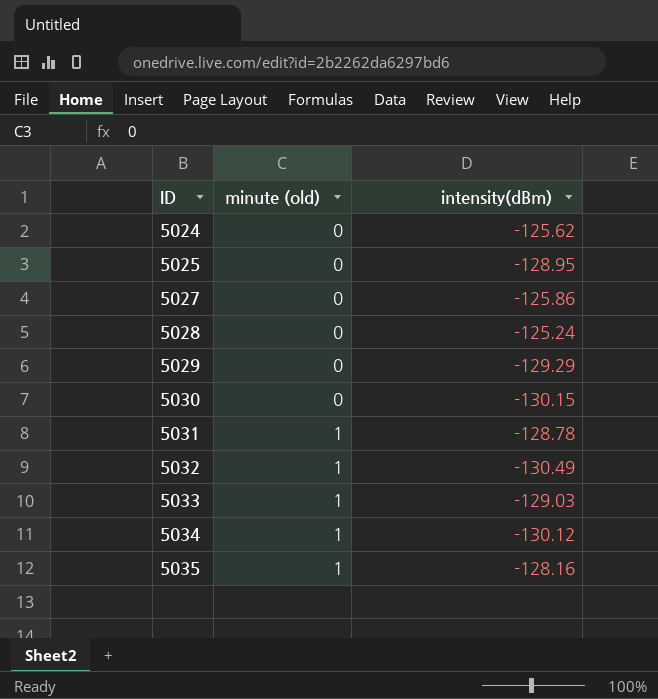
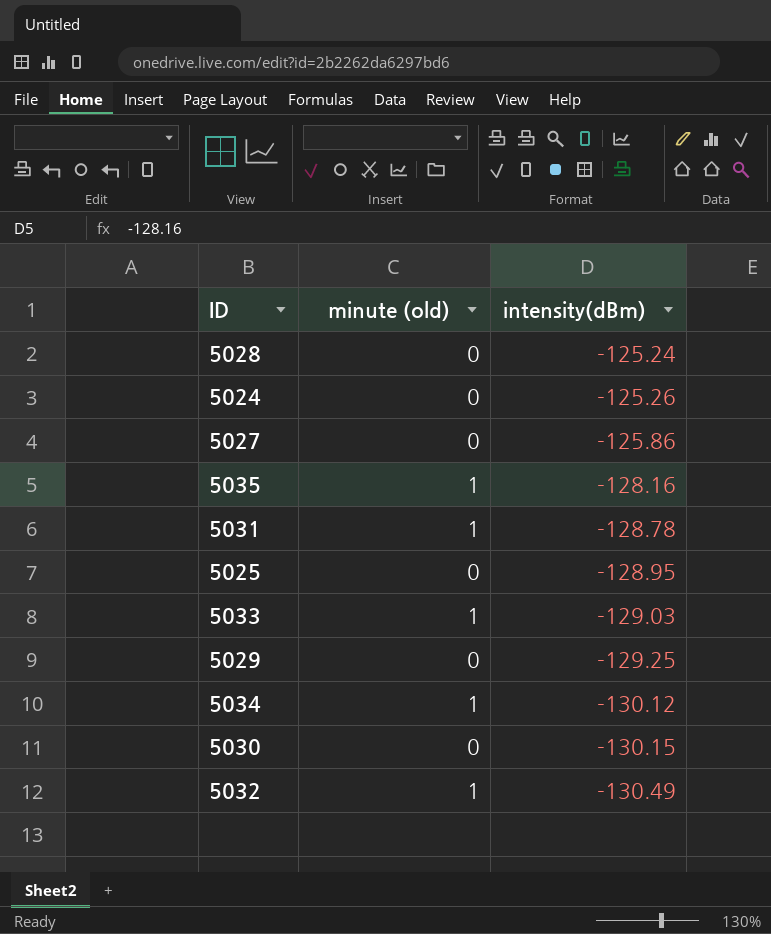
row order: ID ascending -> intensity(dBm) descending
5024 | intensity(dBm): -125.62 -> -125.26
5029 | intensity(dBm): -129.29 -> -129.25

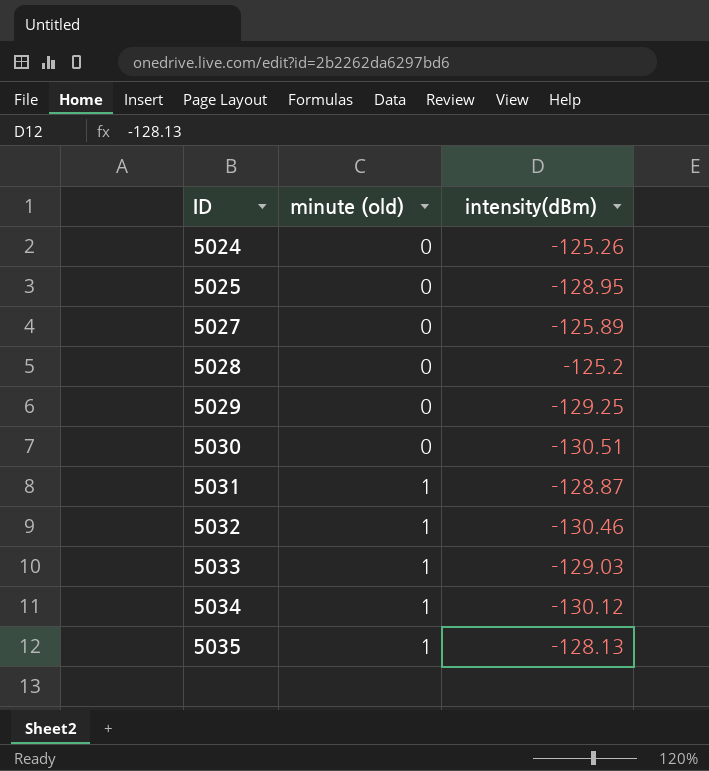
row order: intensity(dBm) descending -> ID ascending
5027 | intensity(dBm): -125.86 -> -125.89
5028 | intensity(dBm): -125.24 -> -125.2
5030 | intensity(dBm): -130.15 -> -130.51
5031 | intensity(dBm): -128.78 -> -128.87
5032 | intensity(dBm): -130.49 -> -130.46
5035 | intensity(dBm): -128.16 -> -128.13

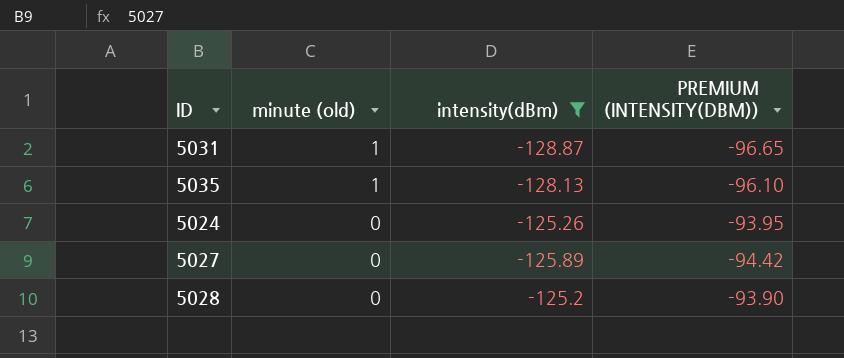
filter: none -> intensity(dBm) >= -128.87
row order: ID ascending -> minute (old) descending
column PREMIUM (INTENSITY(DBM)) | formula: none -> [intensity(dBm)] * 0.75

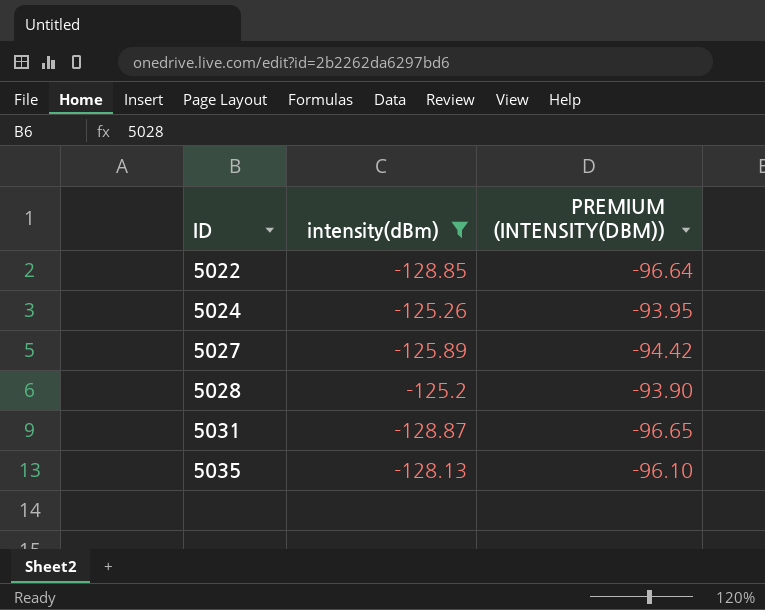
row order: minute (old) descending -> ID ascending
column minute (old) | position: 2 -> none
row 5022: none -> -128.85 | -96.64

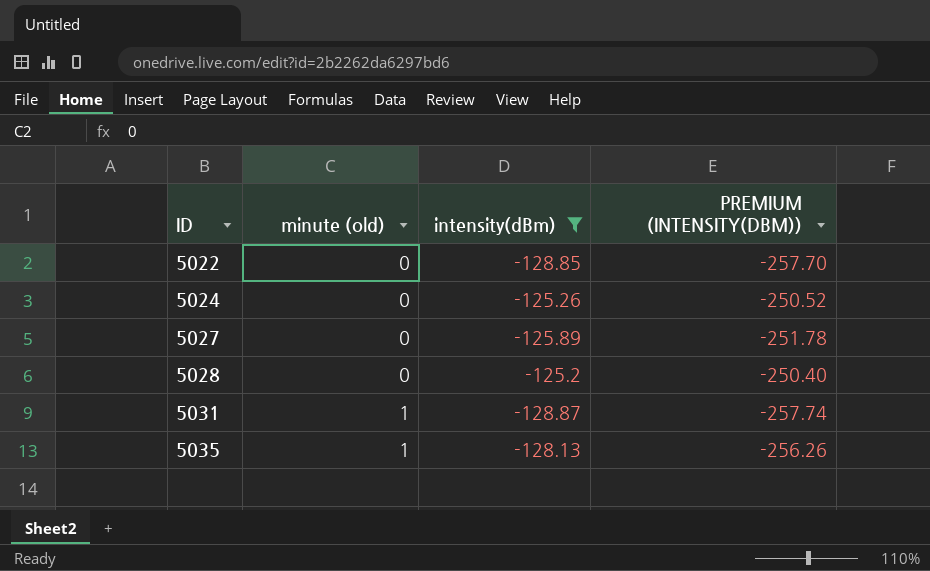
column minute (old) | position: none -> 2
column PREMIUM (INTENSITY(DBM)) | formula: [intensity(dBm)] * 0.75 -> [intensity(dBm)] * 2

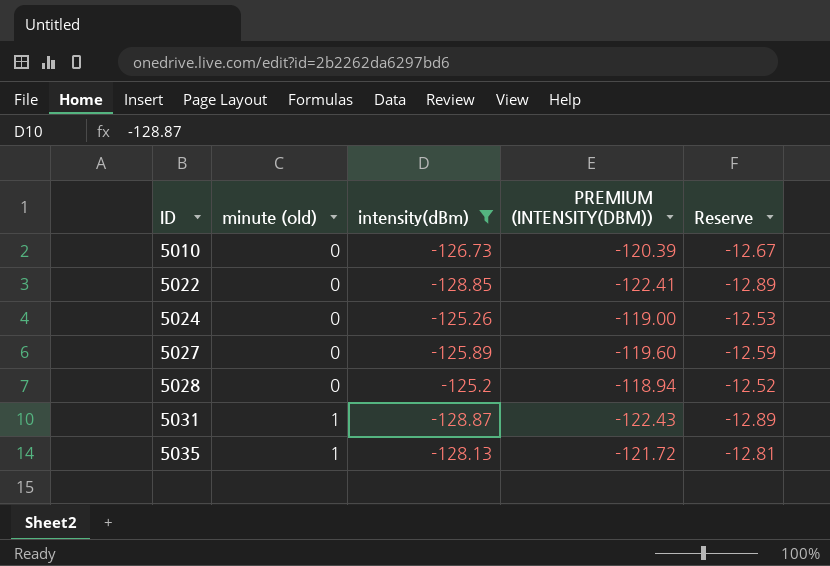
column PREMIUM (INTENSITY(DBM)) | formula: [intensity(dBm)] * 2 -> [intensity(dBm)] * 0.95
column Reserve | formula: none -> [intensity(dBm)] * 0.1
row 5010: none -> 0 | -126.73 | -120.39 | -12.67

